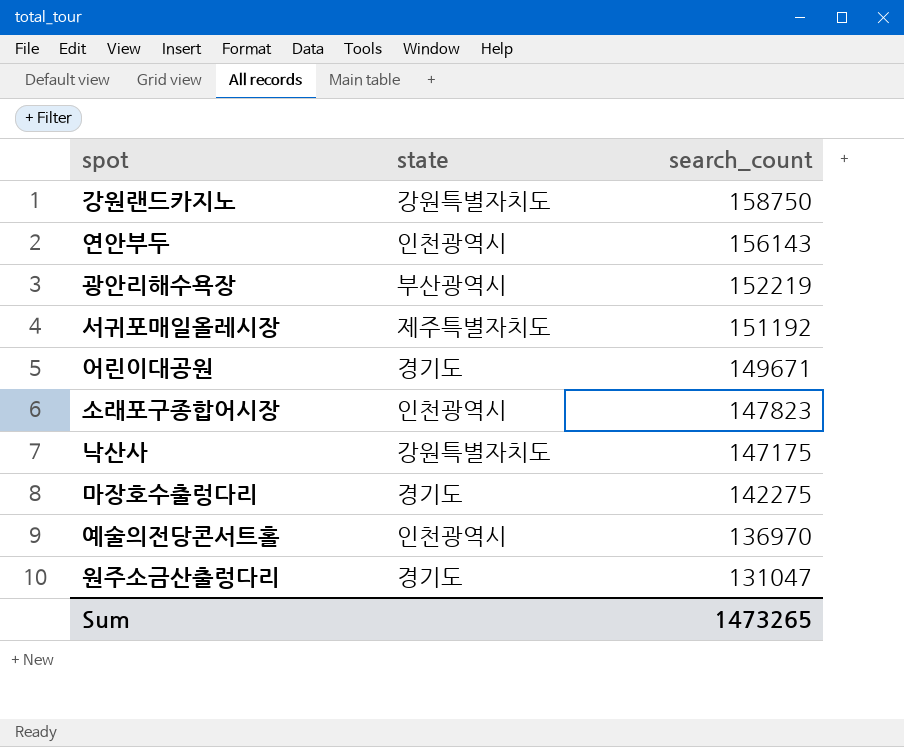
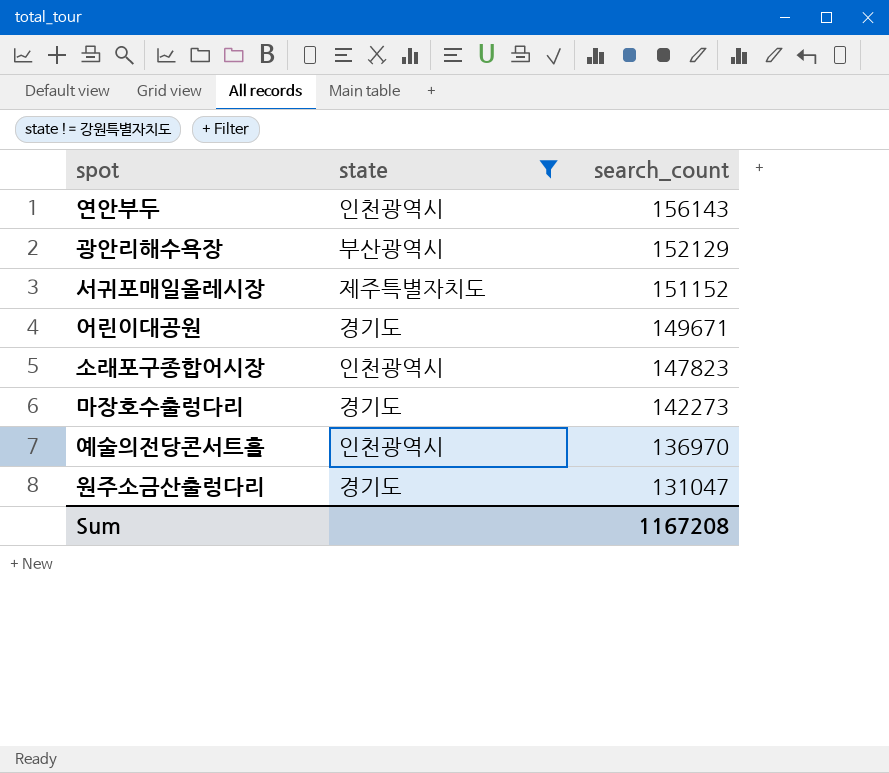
filter: none -> state != 강원특별자치도
광안리해수욕장 | search_count: 152219 -> 152129
서귀포매일올레시장 | search_count: 151192 -> 151152
마장호수출렁다리 | search_count: 142275 -> 142273
Sum | search_count: 1473265 -> 1167208

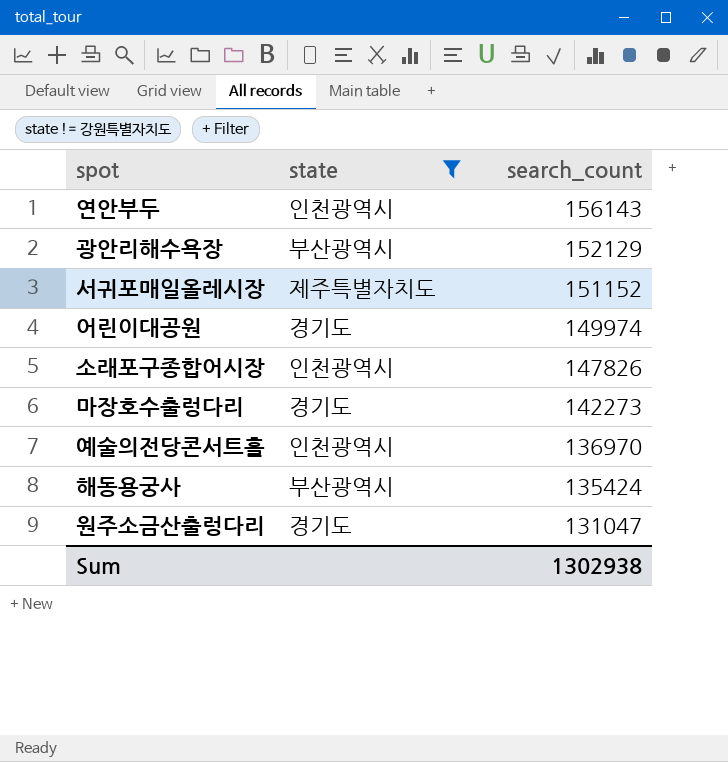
어린이대공원 | search_count: 149671 -> 149974
소래포구종합어시장 | search_count: 147823 -> 147826
row 해동용궁사: none -> 부산광역시 | 135424
Sum | search_count: 1167208 -> 1302938

